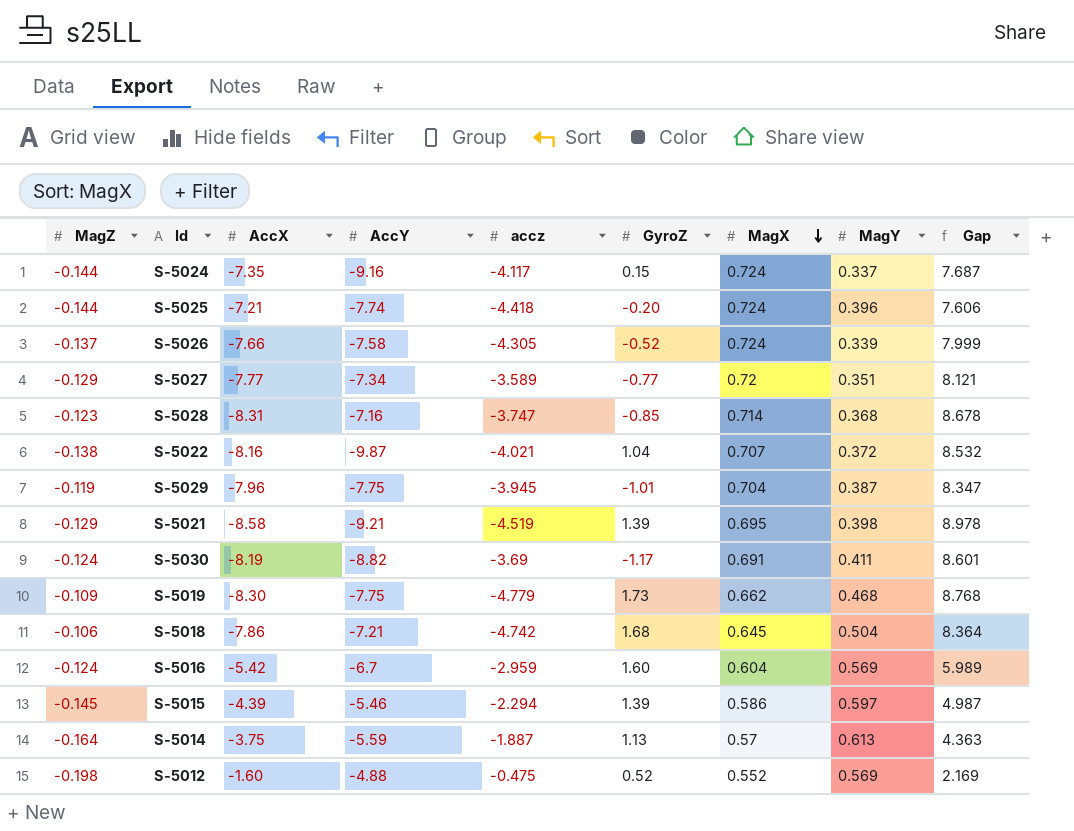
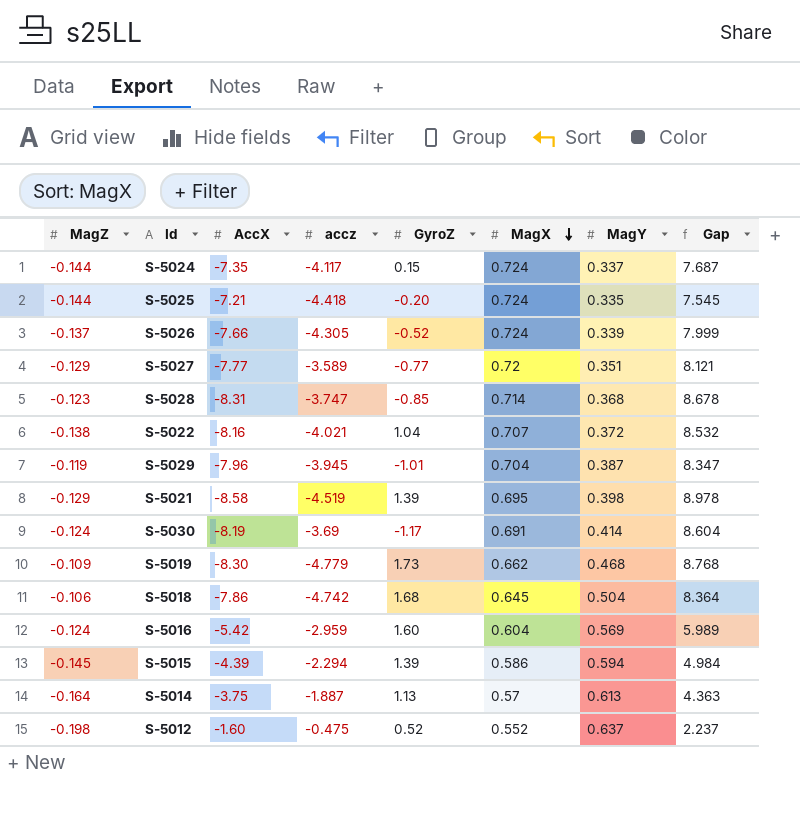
column AccY | position: 4 -> none
S-5025 | MagY: 0.396 -> 0.335
S-5025 | Gap: 7.606 -> 7.545
S-5030 | MagY: 0.411 -> 0.414
S-5030 | Gap: 8.601 -> 8.604
S-5015 | MagY: 0.597 -> 0.594
S-5015 | Gap: 4.987 -> 4.984
S-5012 | MagY: 0.569 -> 0.637
S-5012 | Gap: 2.169 -> 2.237

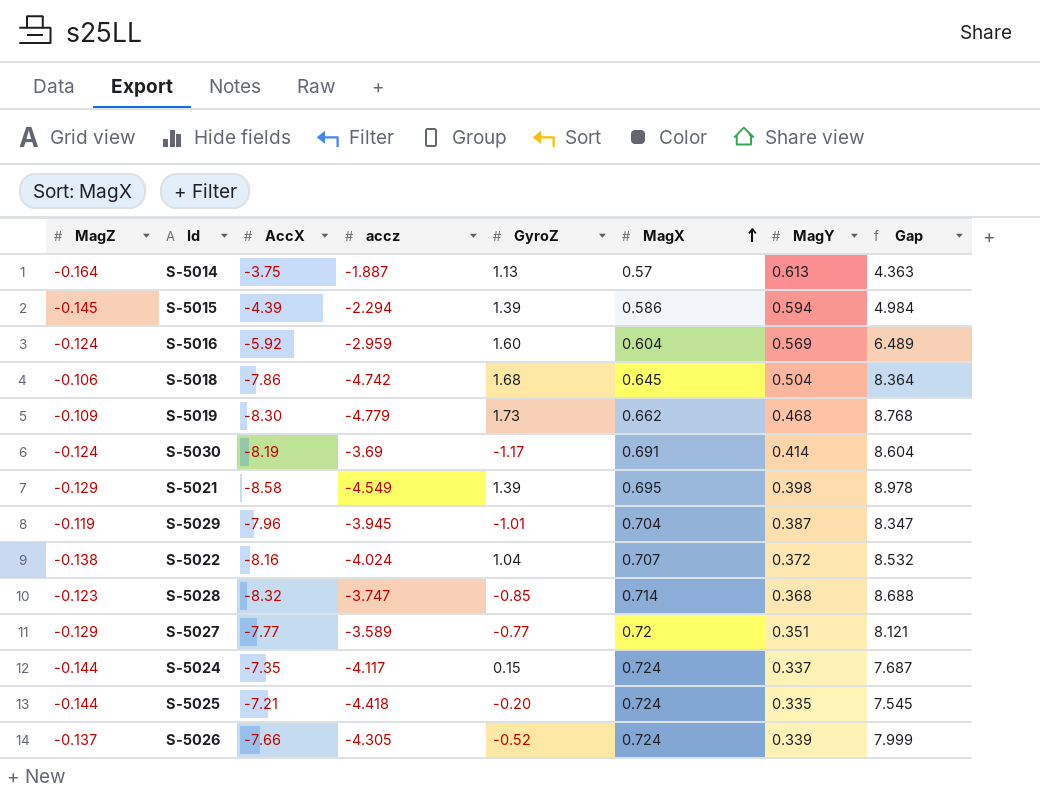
row order: MagX descending -> MagX ascending
row S-5012: -0.198 | -1.60 | -0.475 | 0.52 | 0.552 | 0.637 | 2.237 -> none
S-5016 | AccX: -5.42 -> -5.92
S-5016 | Gap: 5.989 -> 6.489
S-5021 | accz: -4.519 -> -4.549
S-5022 | accz: -4.021 -> -4.024
S-5028 | AccX: -8.31 -> -8.32
S-5028 | Gap: 8.678 -> 8.688

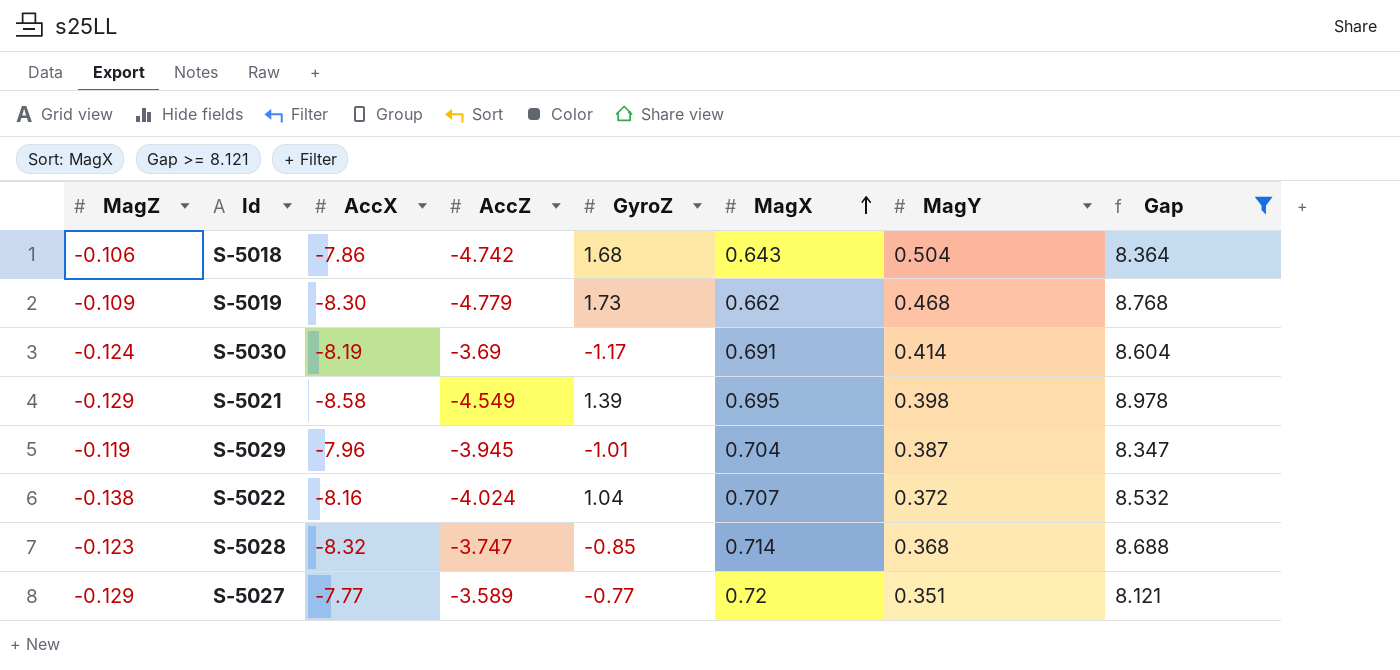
filter: none -> Gap >= 8.121
column name: accz -> AccZ
S-5018 | MagX: 0.645 -> 0.643

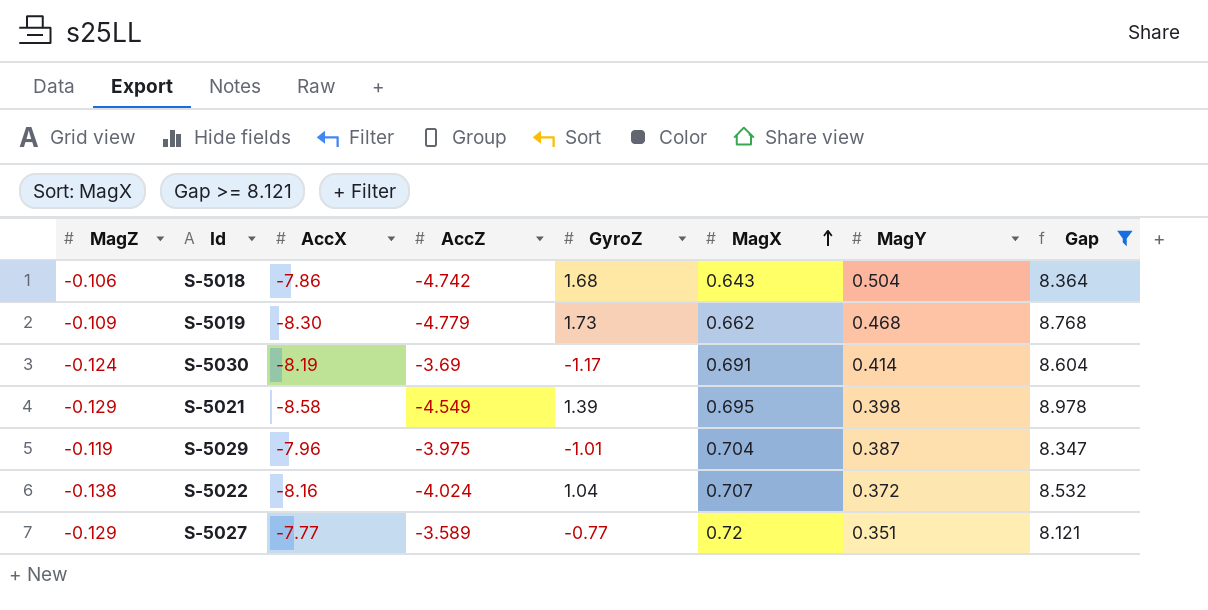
row S-5028: -0.123 | -8.32 | -3.747 | -0.85 | 0.714 | 0.368 | 8.688 -> none
S-5029 | AccZ: -3.945 -> -3.975

